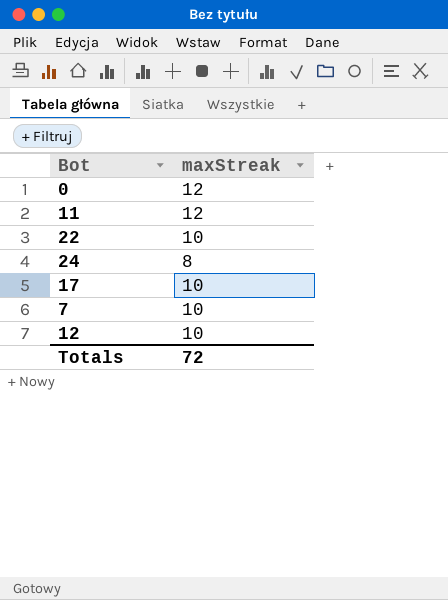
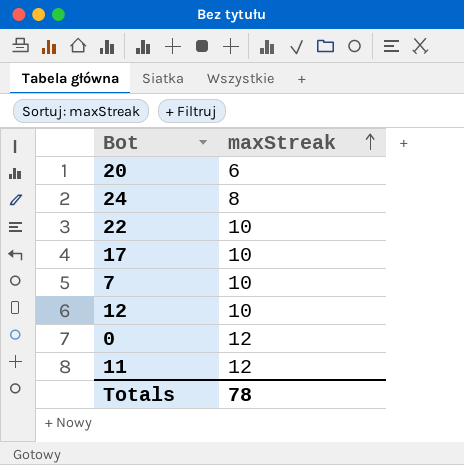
row order: none -> maxStreak ascending
row 20: none -> 6
Totals | maxStreak: 72 -> 78

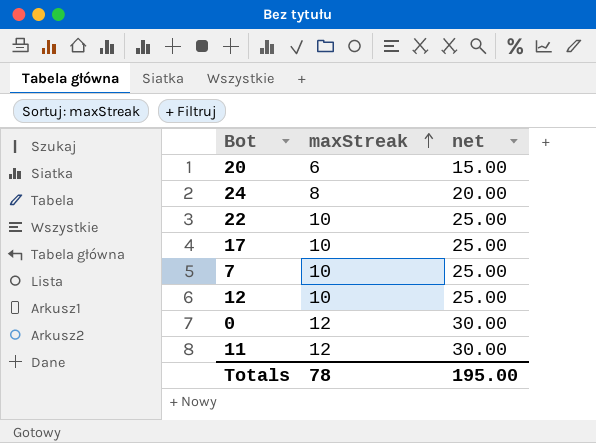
column net | formula: none -> [maxStreak] * 2.5

